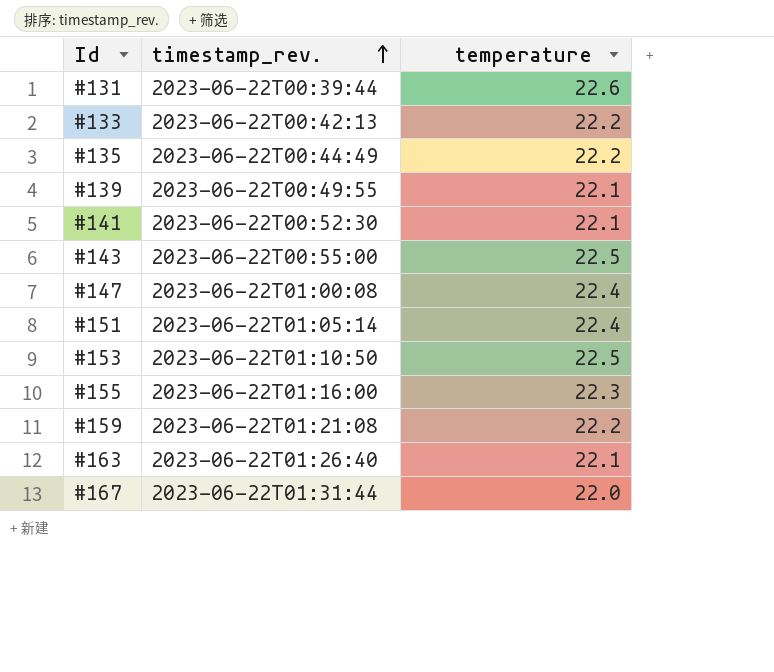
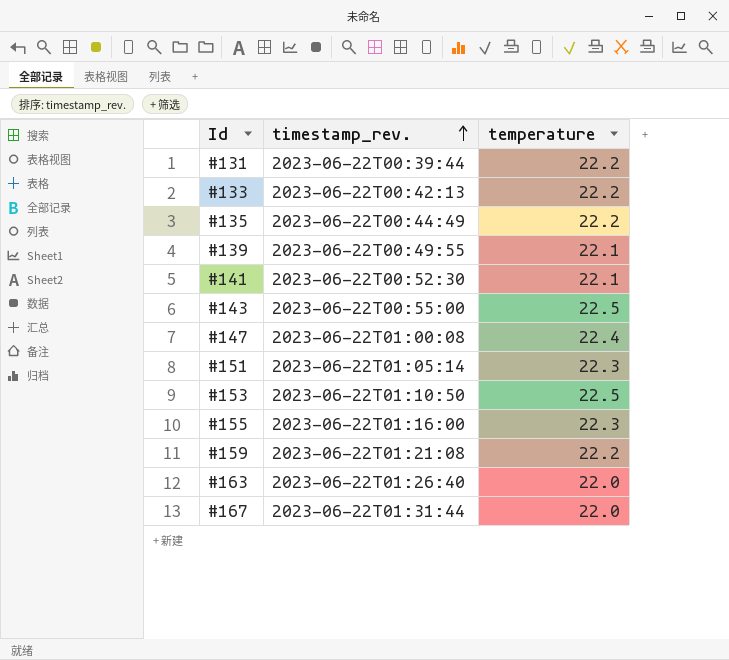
#131 | temperature: 22.6 -> 22.2
#151 | temperature: 22.4 -> 22.3
#163 | temperature: 22.1 -> 22.0

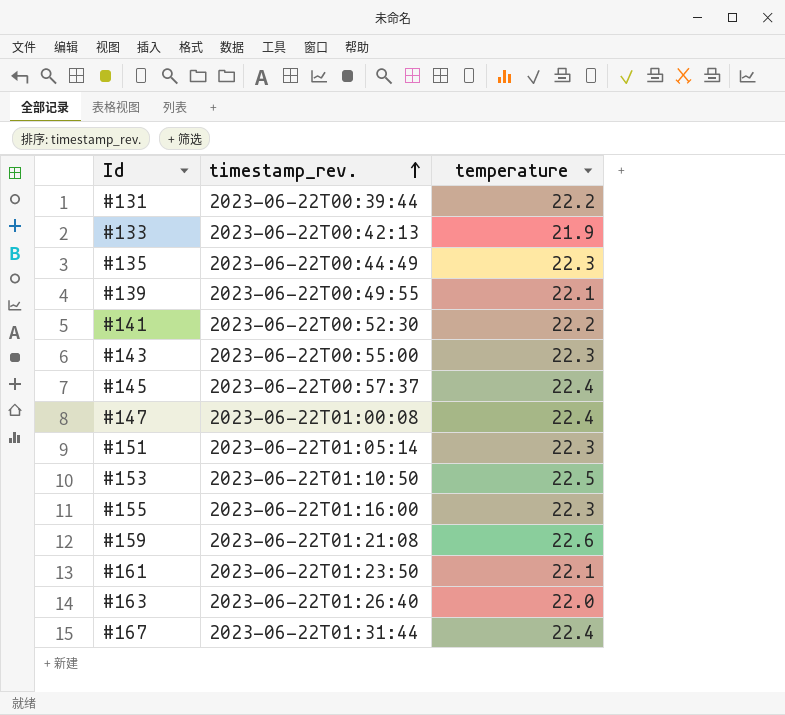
#133 | temperature: 22.2 -> 21.9
#135 | temperature: 22.2 -> 22.3
#141 | temperature: 22.1 -> 22.2
#143 | temperature: 22.5 -> 22.3
row #145: none -> 2023-06-22T00:57:37 | 22.4
#159 | temperature: 22.2 -> 22.6
row #161: none -> 2023-06-22T01:23:50 | 22.1
#167 | temperature: 22.0 -> 22.4

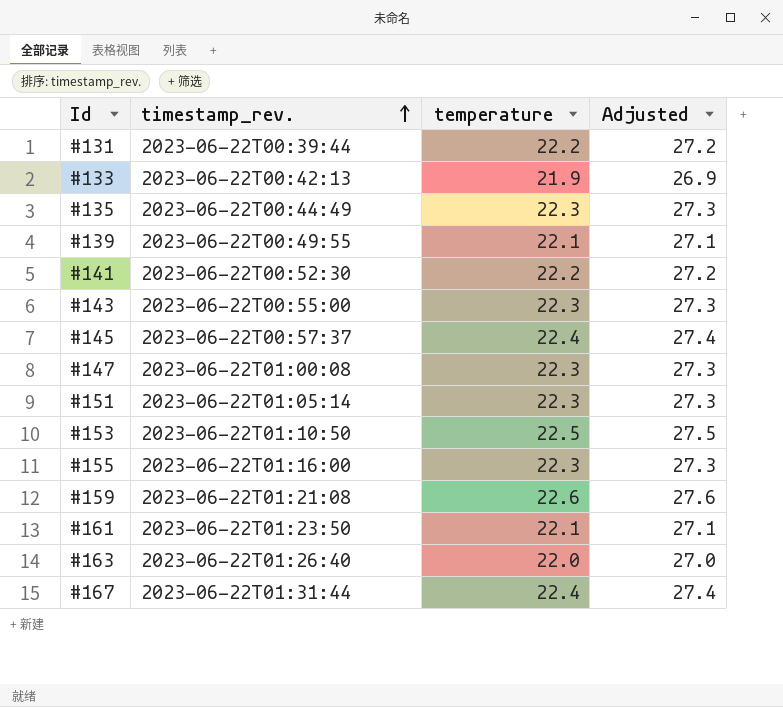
column Adjusted | formula: none -> [temperature] + 5
#147 | temperature: 22.4 -> 22.3

